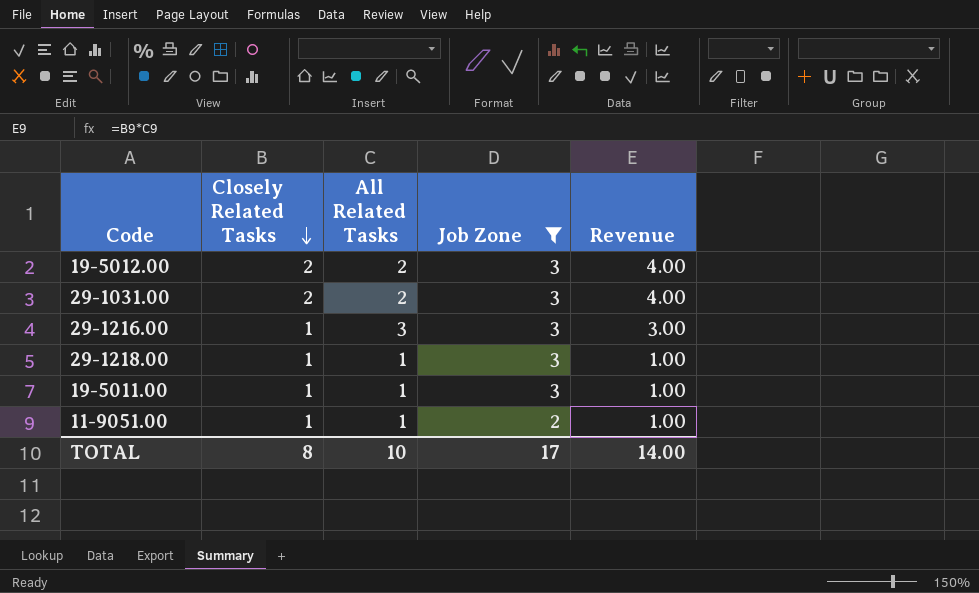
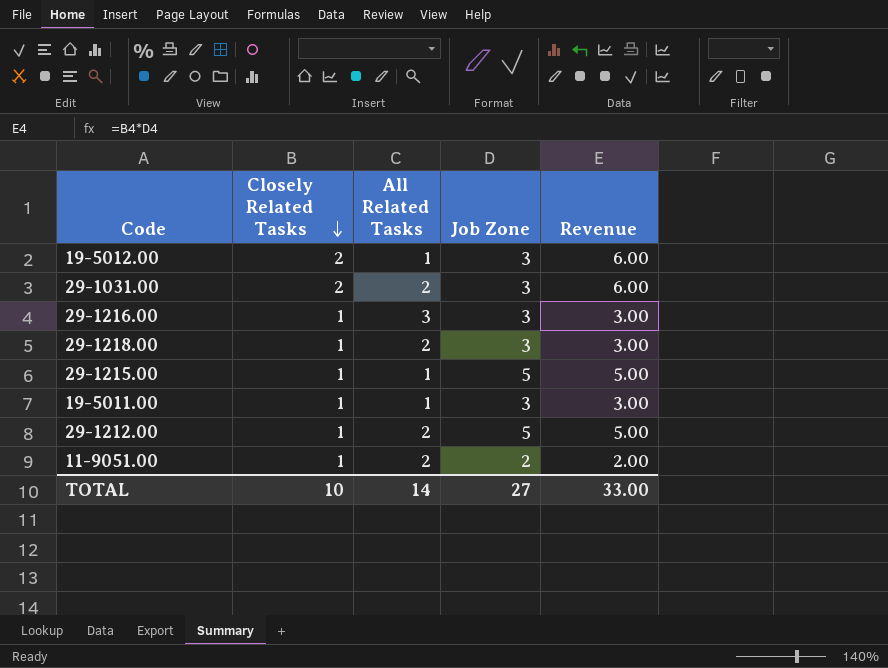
filter: Job Zone != 5 -> none
column Revenue | formula: [Closely Related Tasks] * [All Related Tasks] -> [Closely Related Tasks] * [Job Zone]
19-5012.00 | All Related Tasks: 2 -> 1
29-1218.00 | All Related Tasks: 1 -> 2
11-9051.00 | All Related Tasks: 1 -> 2
TOTAL | Closely Related Tasks: 8 -> 10
TOTAL | All Related Tasks: 10 -> 14
TOTAL | Job Zone: 17 -> 27
TOTAL | Revenue: 14.00 -> 33.00

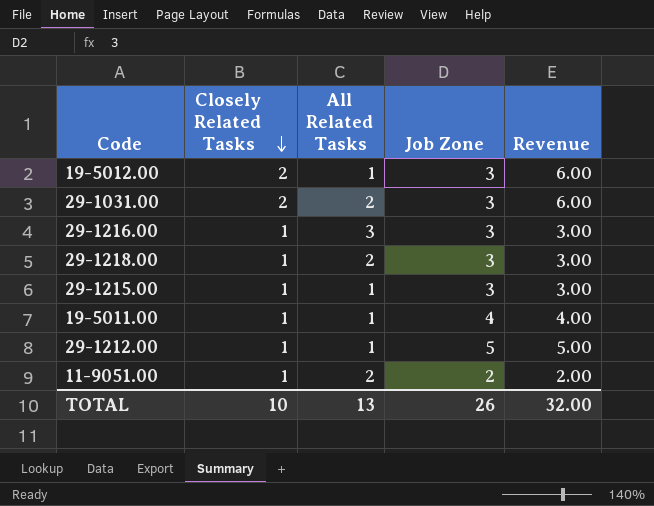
29-1215.00 | Job Zone: 5 -> 3
29-1215.00 | Revenue: 5.00 -> 3.00
19-5011.00 | Job Zone: 3 -> 4
19-5011.00 | Revenue: 3.00 -> 4.00
29-1212.00 | All Related Tasks: 2 -> 1
TOTAL | All Related Tasks: 14 -> 13
TOTAL | Job Zone: 27 -> 26
TOTAL | Revenue: 33.00 -> 32.00

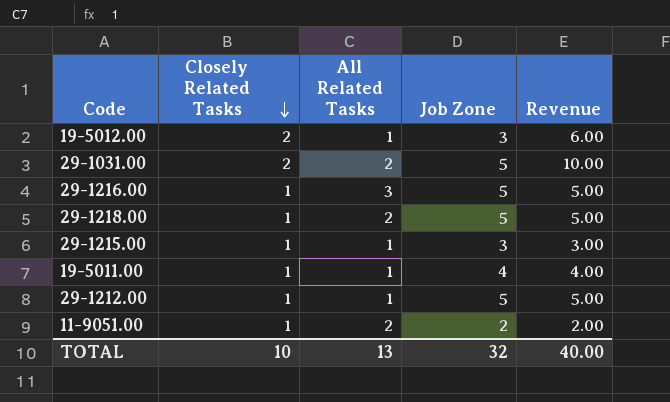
29-1031.00 | Job Zone: 3 -> 5
29-1031.00 | Revenue: 6.00 -> 10.00
29-1216.00 | Job Zone: 3 -> 5
29-1216.00 | Revenue: 3.00 -> 5.00
29-1218.00 | Job Zone: 3 -> 5
29-1218.00 | Revenue: 3.00 -> 5.00
TOTAL | Job Zone: 26 -> 32
TOTAL | Revenue: 32.00 -> 40.00

